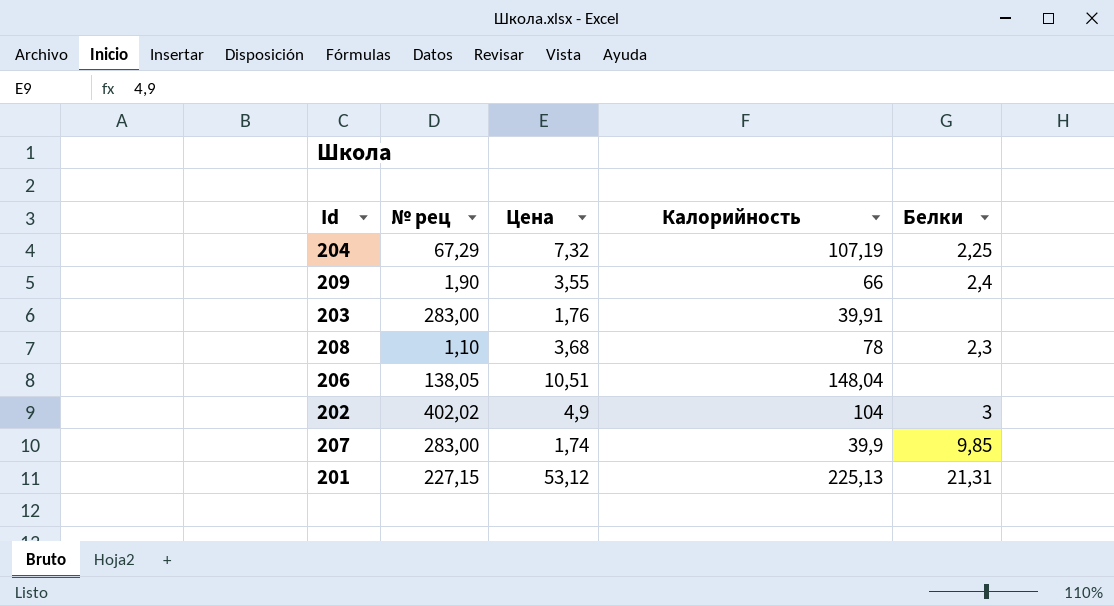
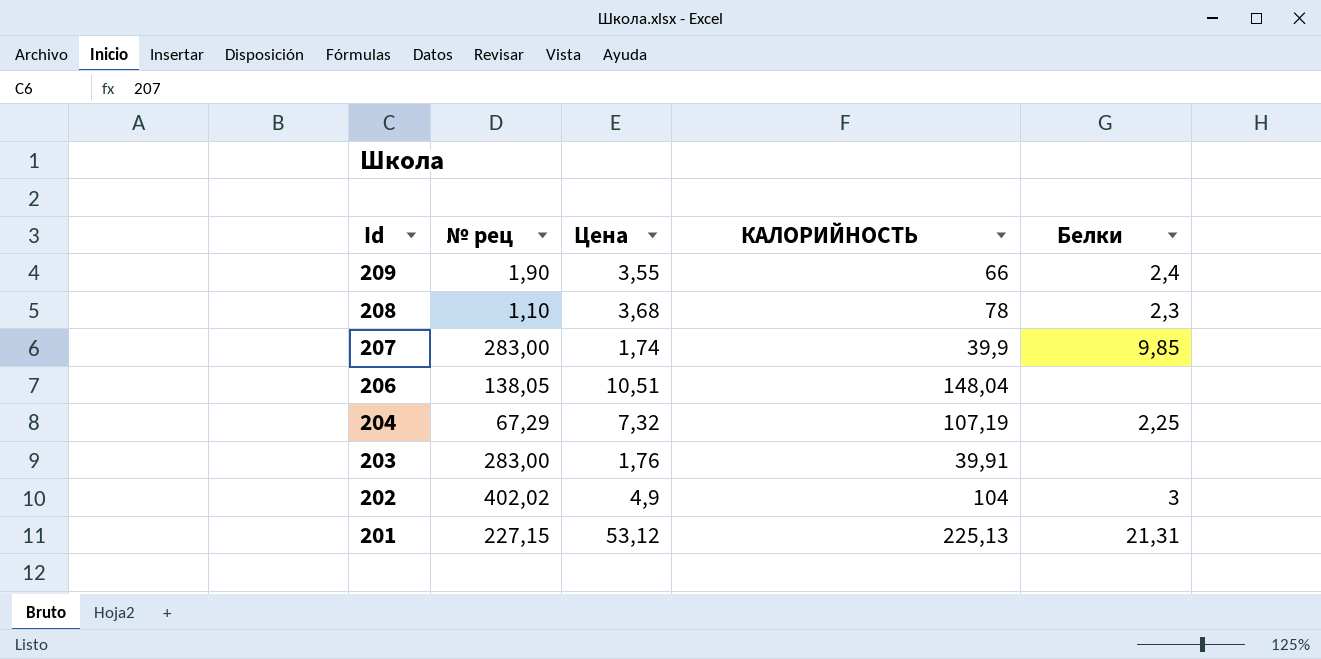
row order: none -> Id descending
column name: Калорийность -> КАЛОРИЙНОСТЬ

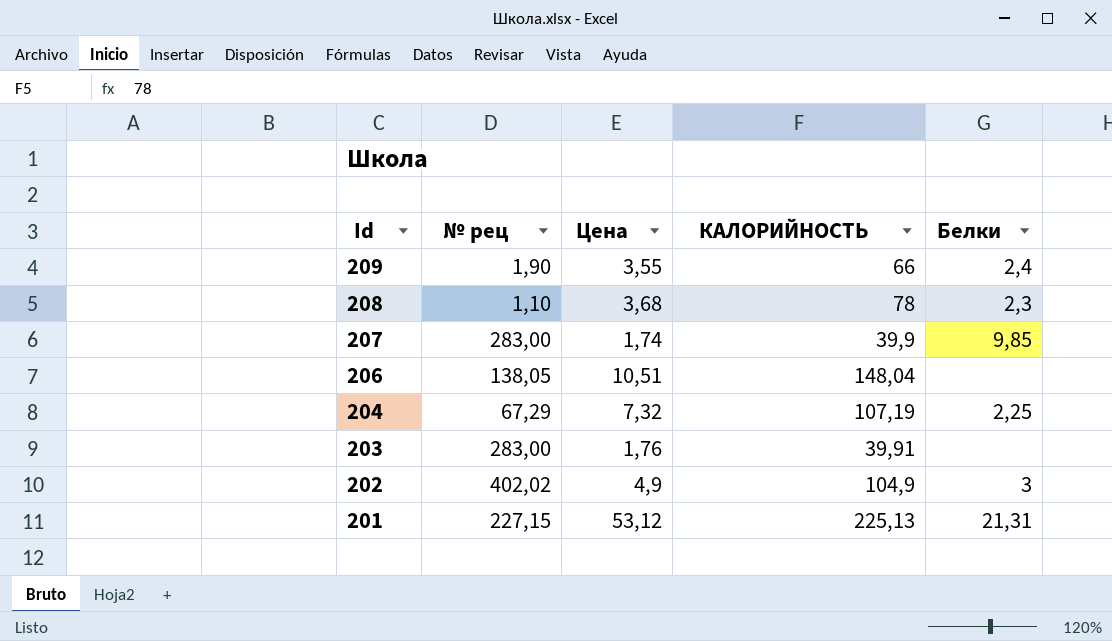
202 | КАЛОРИЙНОСТЬ: 104 -> 104,9

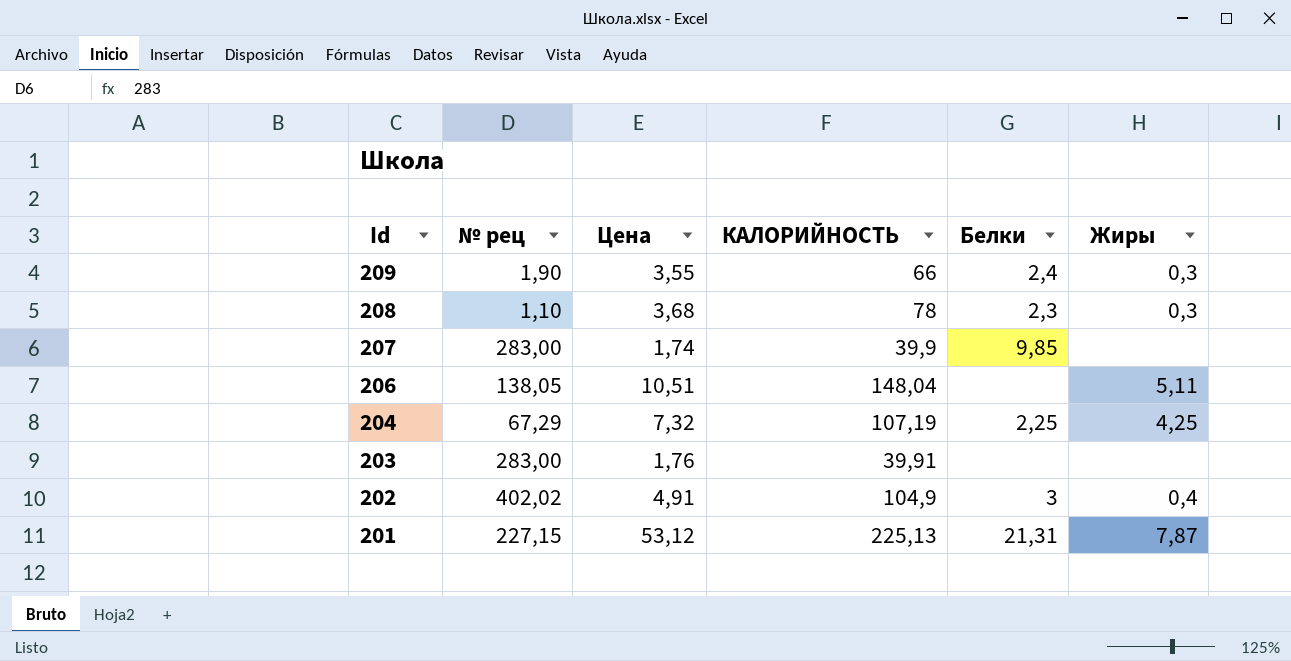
column Жиры | position: none -> 6
202 | Цена: 4,9 -> 4,91

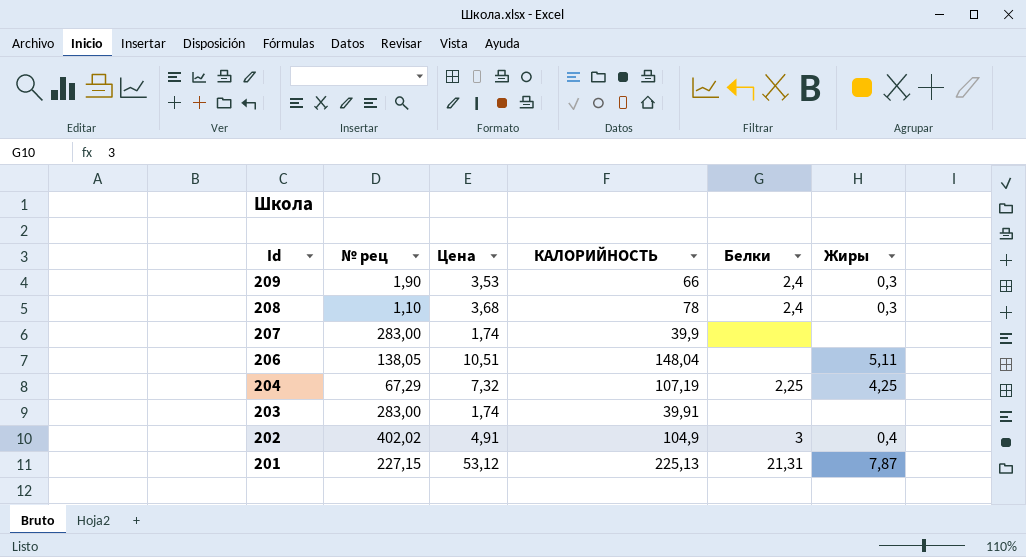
209 | Цена: 3,55 -> 3,53
208 | Белки: 2,3 -> 2,4
207 | Белки: 9,85 -> none
203 | Цена: 1,76 -> 1,74

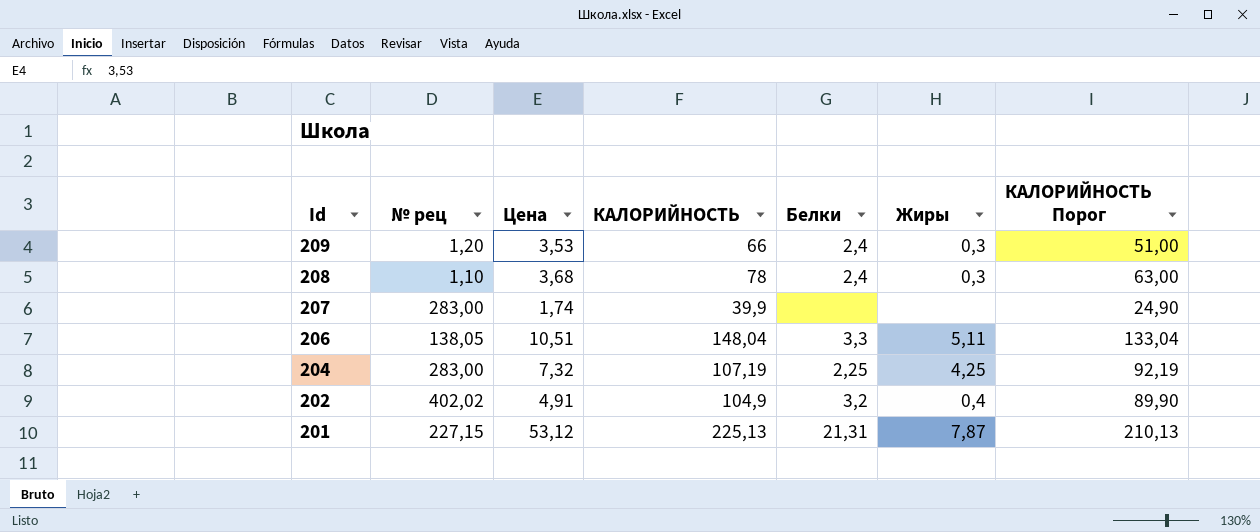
column КАЛОРИЙНОСТЬ Порог | formula: none -> [КАЛОРИЙНОСТЬ] - 15
row 203: 283,00 | 1,74 | 39,91 | none | none -> none
209 | № рец: 1,90 -> 1,20
206 | Белки: none -> 3,3
204 | № рец: 67,29 -> 283,00
202 | Белки: 3 -> 3,2

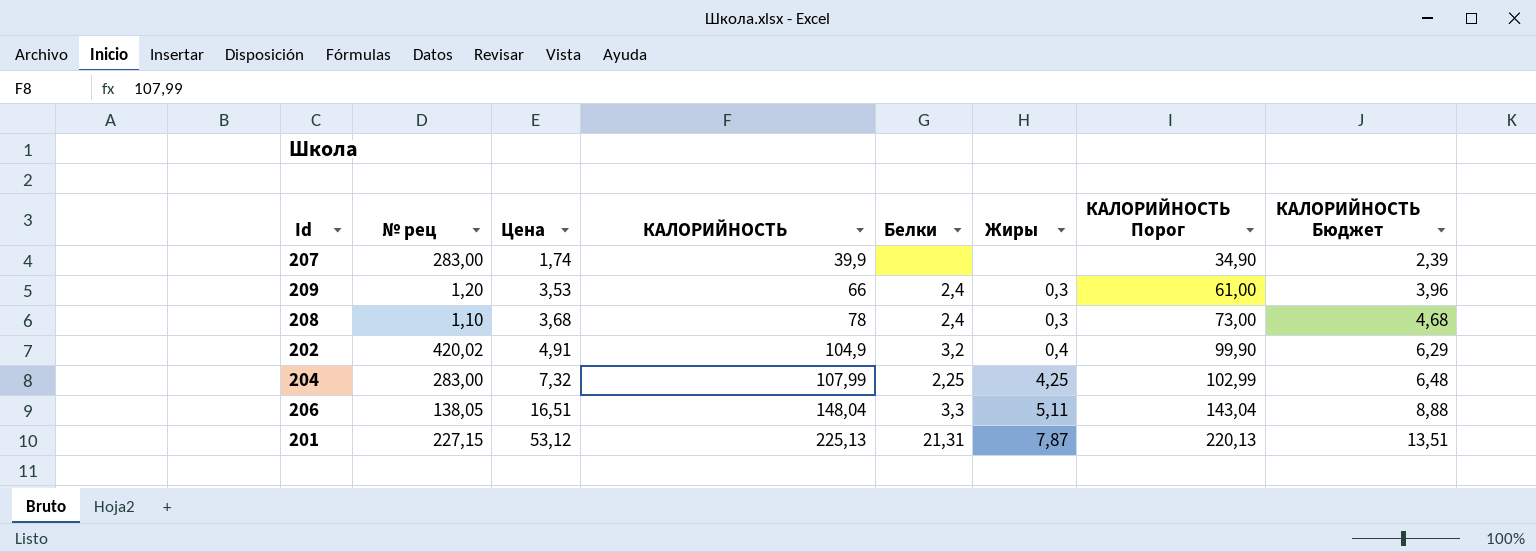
row order: Id descending -> Цена ascending
column КАЛОРИЙНОСТЬ Порог | formula: [КАЛОРИЙНОСТЬ] - 15 -> [КАЛОРИЙНОСТЬ] - 5
column КАЛОРИЙНОСТЬ Бюджет | formula: none -> [КАЛОРИЙНОСТЬ] * 0,06
202 | № рец: 402,02 -> 420,02
204 | КАЛОРИЙНОСТЬ: 107,19 -> 107,99
206 | Цена: 10,51 -> 16,51

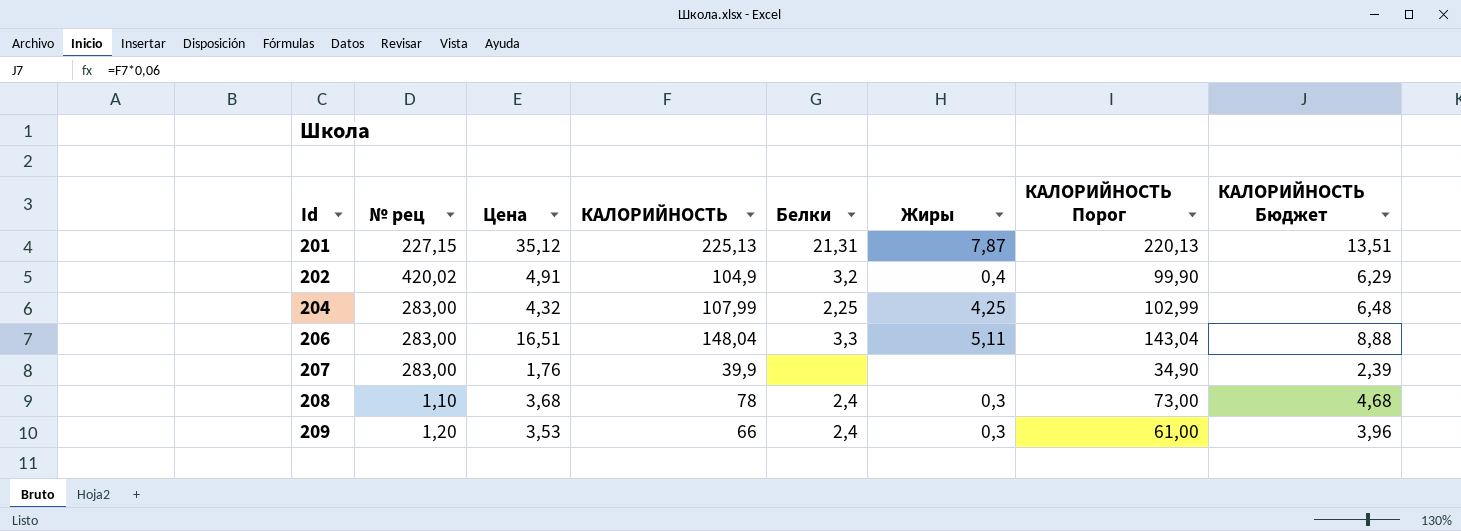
row order: Цена ascending -> Id ascending
201 | Цена: 53,12 -> 35,12
204 | Цена: 7,32 -> 4,32
206 | № рец: 138,05 -> 283,00
207 | Цена: 1,74 -> 1,76

